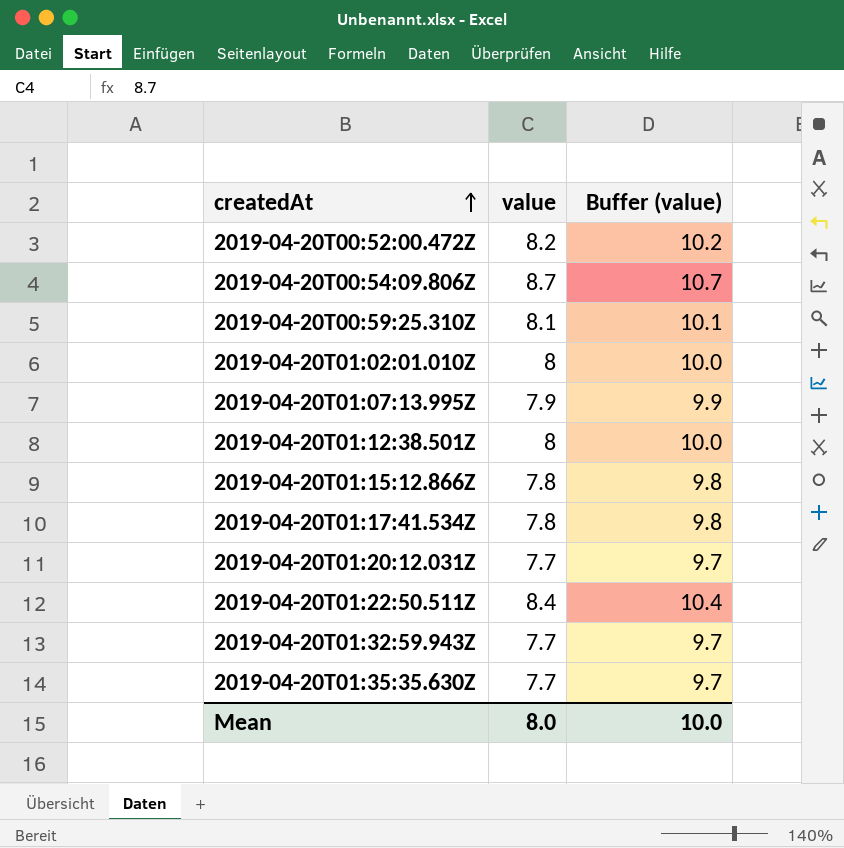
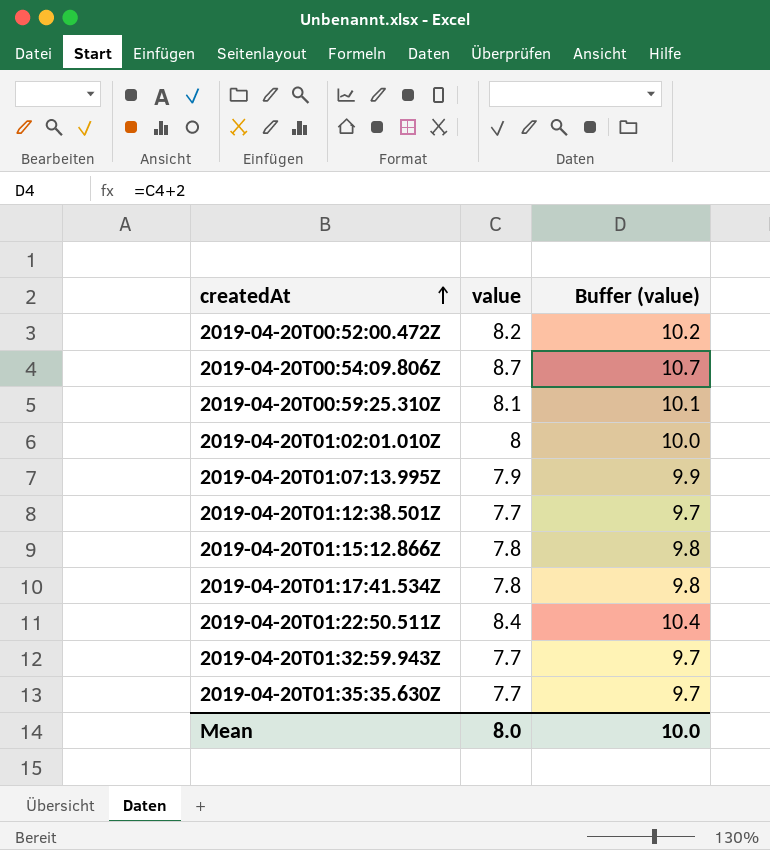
row 2019-04-20T01:20:12.031Z: 7.7 | 9.7 -> none
2019-04-20T01:12:38.501Z | value: 8 -> 7.7
2019-04-20T01:12:38.501Z | Buffer (value): 10.0 -> 9.7

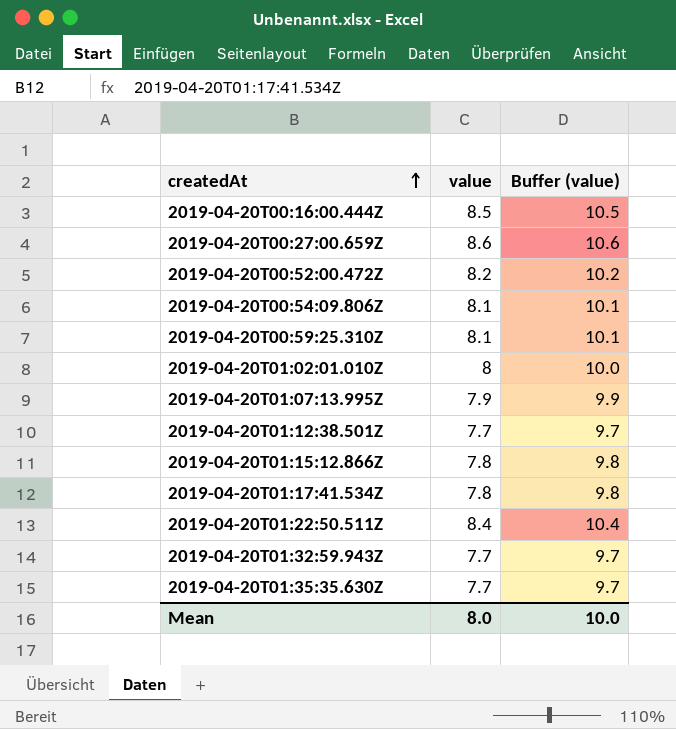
row 2019-04-20T00:16:00.444Z: none -> 8.5 | 10.5
row 2019-04-20T00:27:00.659Z: none -> 8.6 | 10.6
2019-04-20T00:54:09.806Z | value: 8.7 -> 8.1
2019-04-20T00:54:09.806Z | Buffer (value): 10.7 -> 10.1

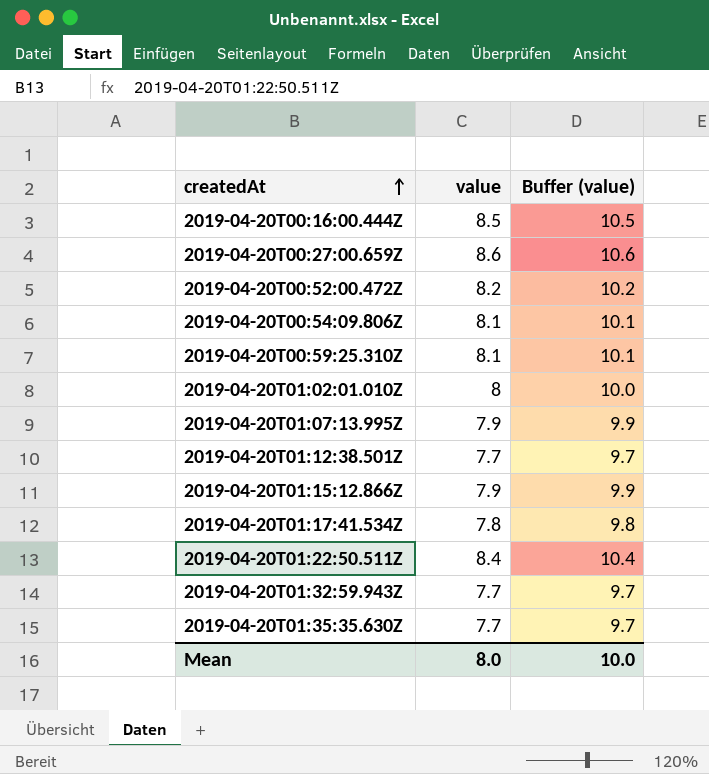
2019-04-20T01:15:12.866Z | value: 7.8 -> 7.9
2019-04-20T01:15:12.866Z | Buffer (value): 9.8 -> 9.9

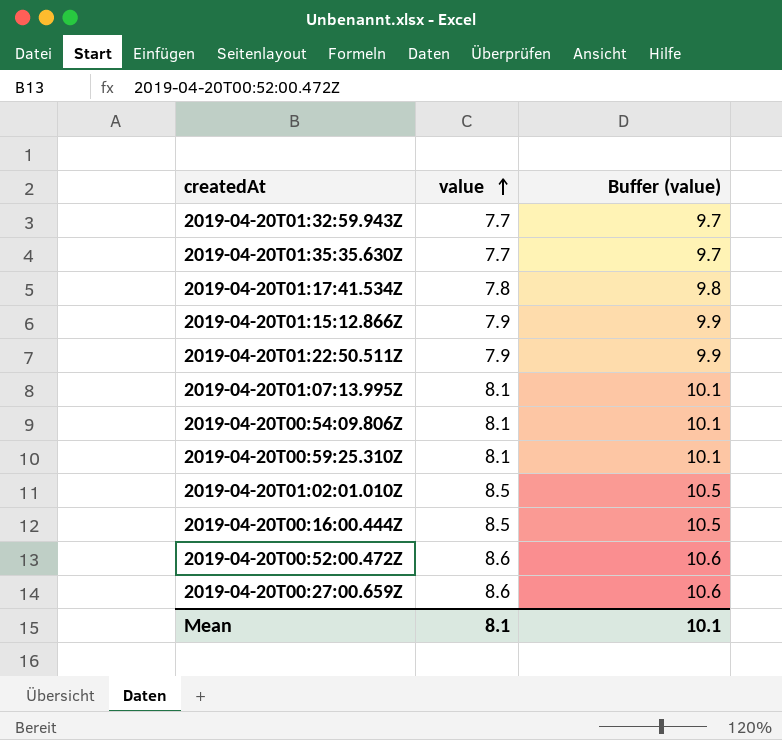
row order: createdAt ascending -> value ascending
row 2019-04-20T01:12:38.501Z: 7.7 | 9.7 -> none
2019-04-20T01:22:50.511Z | value: 8.4 -> 7.9
2019-04-20T01:22:50.511Z | Buffer (value): 10.4 -> 9.9
2019-04-20T01:07:13.995Z | value: 7.9 -> 8.1
2019-04-20T01:07:13.995Z | Buffer (value): 9.9 -> 10.1
2019-04-20T01:02:01.010Z | value: 8 -> 8.5
2019-04-20T01:02:01.010Z | Buffer (value): 10.0 -> 10.5
2019-04-20T00:52:00.472Z | value: 8.2 -> 8.6
2019-04-20T00:52:00.472Z | Buffer (value): 10.2 -> 10.6
Mean | value: 8.0 -> 8.1
Mean | Buffer (value): 10.0 -> 10.1

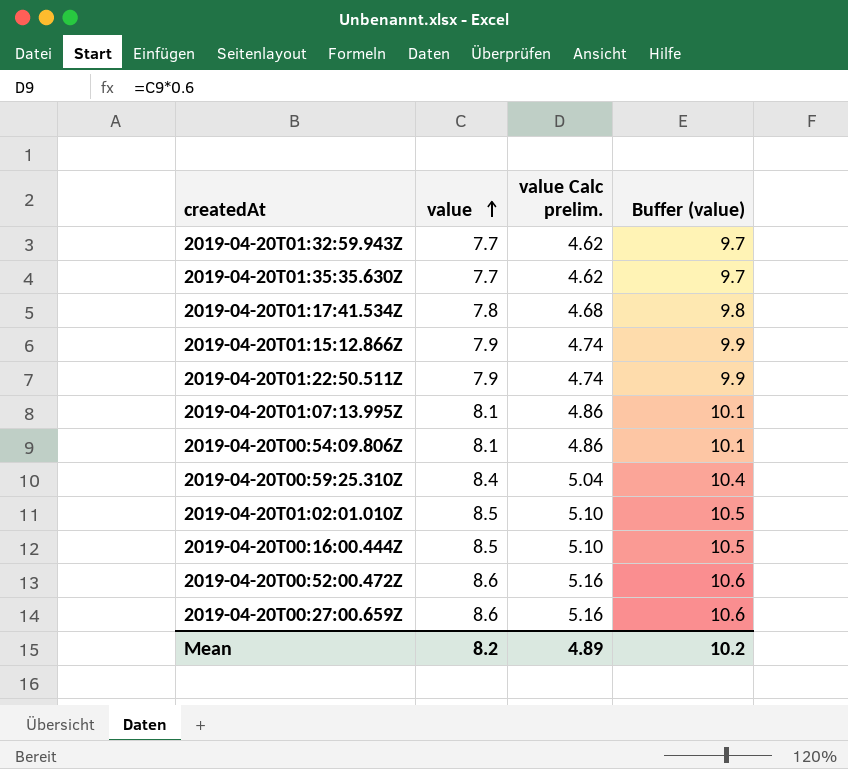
column value Calc prelim. | formula: none -> [value] * 0.6
2019-04-20T00:59:25.310Z | value: 8.1 -> 8.4
2019-04-20T00:59:25.310Z | Buffer (value): 10.1 -> 10.4
Mean | value: 8.1 -> 8.2
Mean | Buffer (value): 10.1 -> 10.2

